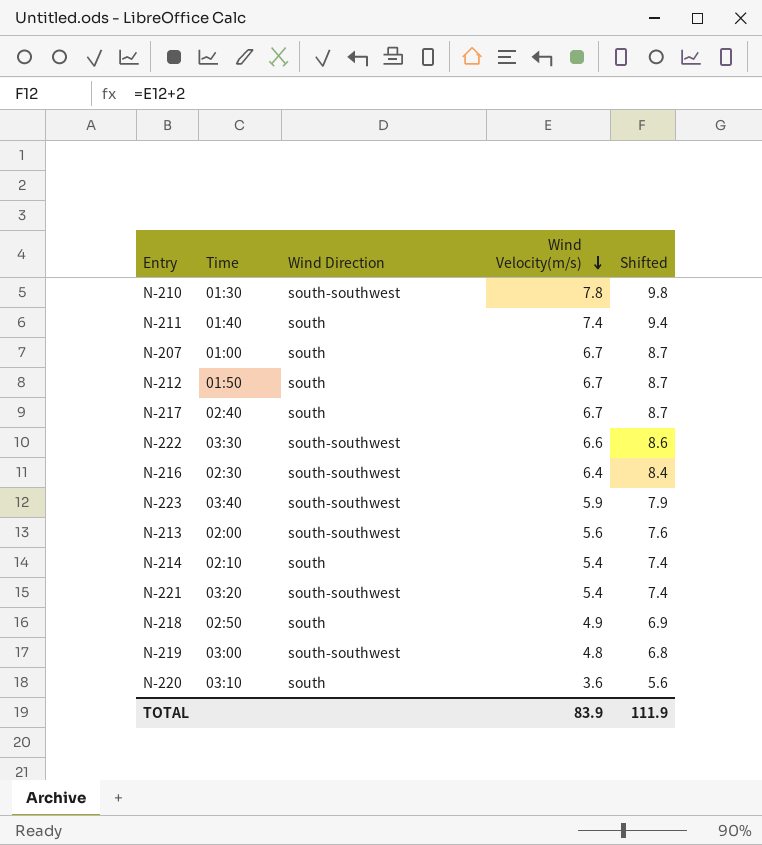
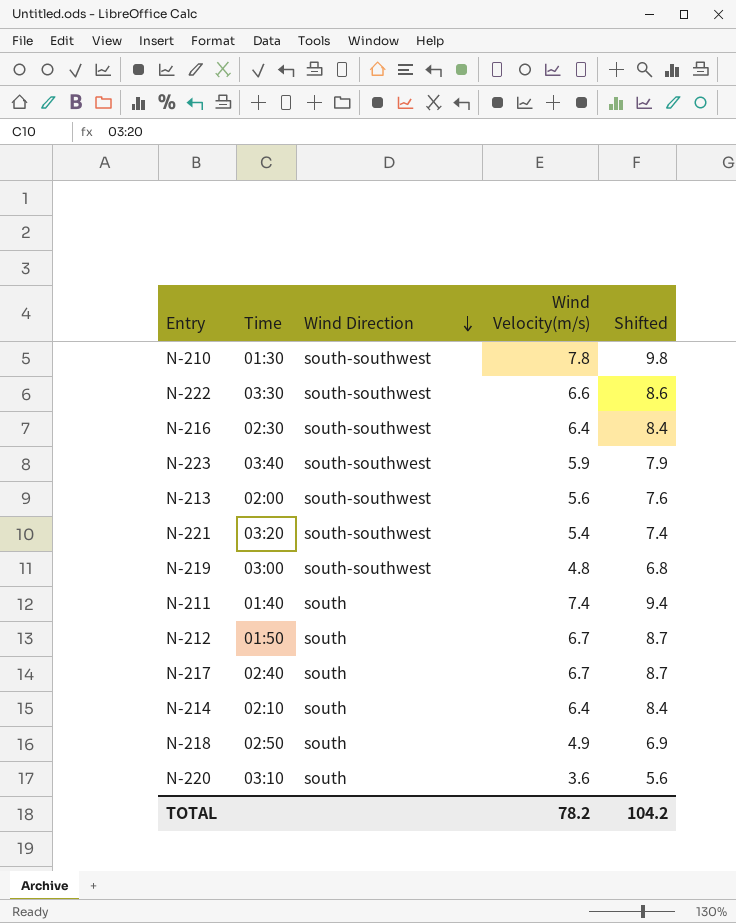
row order: Wind Velocity(m/s) descending -> Wind Direction descending
row N-207: 01:00 | south | 6.7 | 8.7 -> none
N-214 | Wind Velocity(m/s): 5.4 -> 6.4
N-214 | Shifted: 7.4 -> 8.4
TOTAL | Wind Velocity(m/s): 83.9 -> 78.2
TOTAL | Shifted: 111.9 -> 104.2

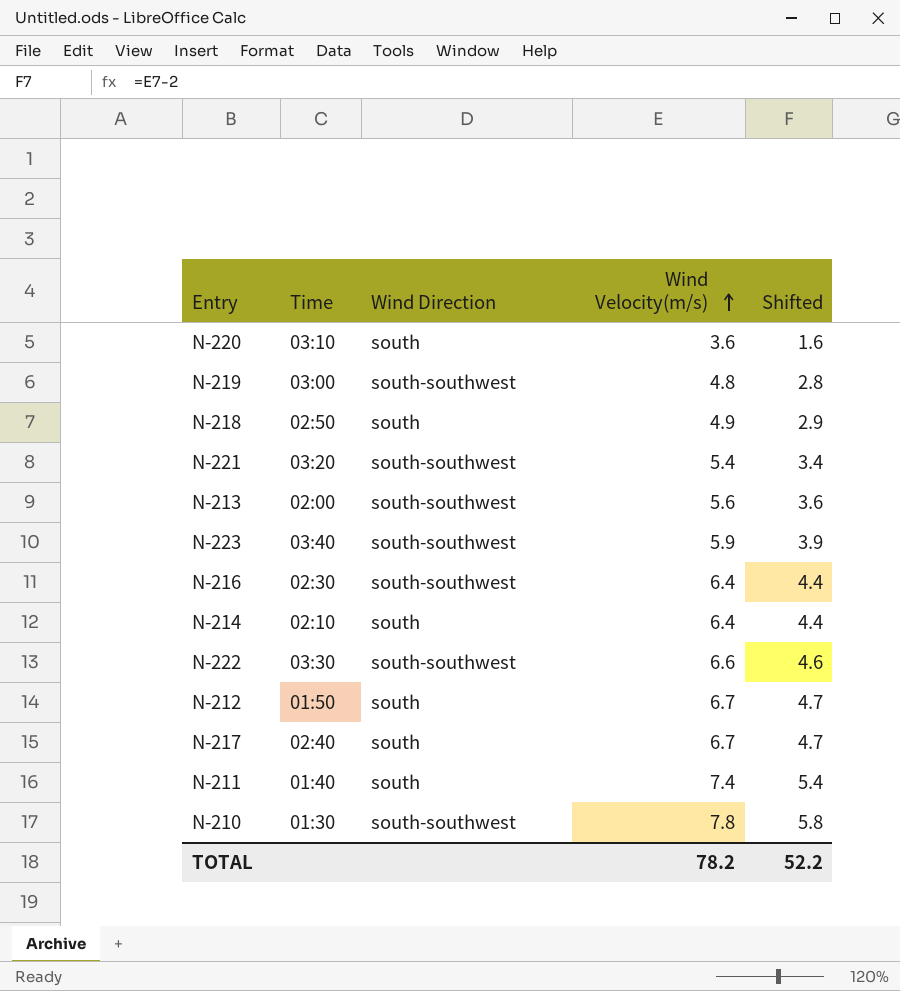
row order: Wind Direction descending -> Wind Velocity(m/s) ascending
column Shifted | formula: [Wind Velocity(m/s)] + 2 -> [Wind Velocity(m/s)] - 2
TOTAL | Shifted: 104.2 -> 52.2

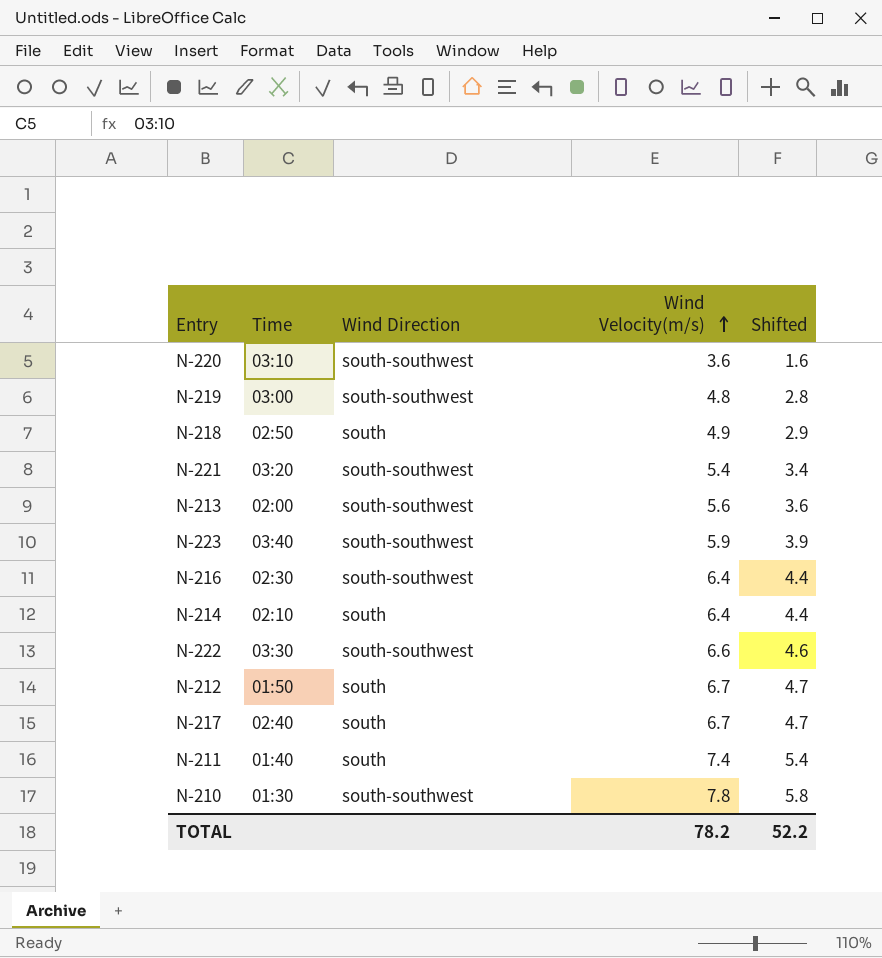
N-220 | Wind Direction: south -> south-southwest

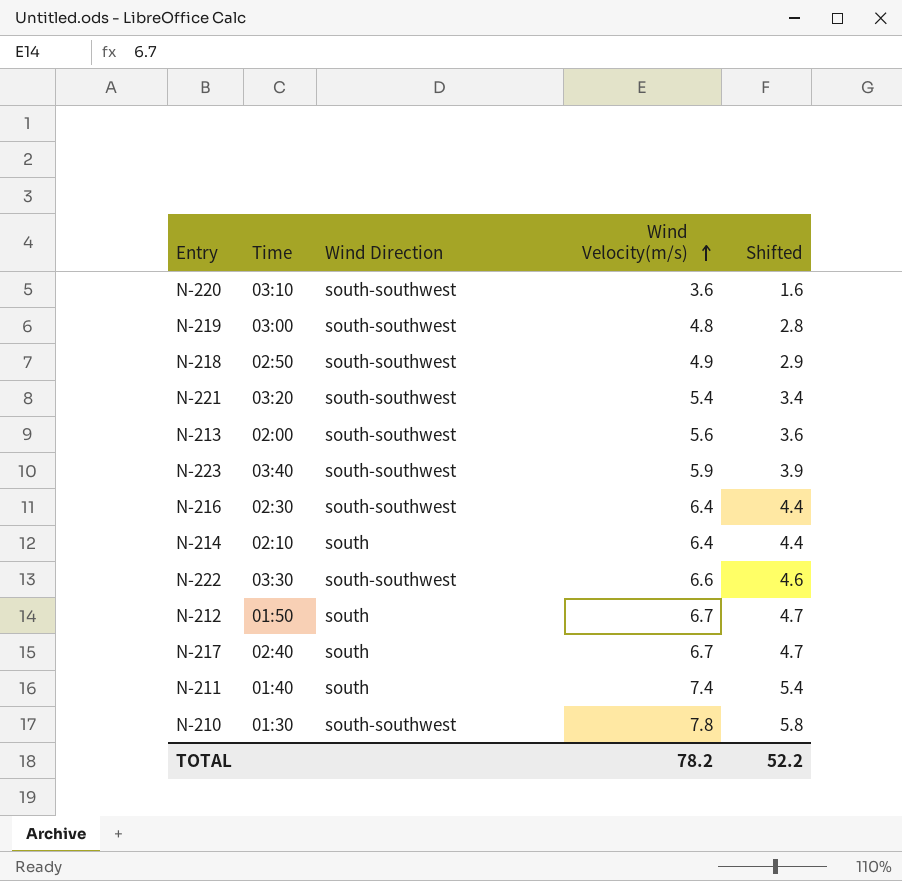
N-218 | Wind Direction: south -> south-southwest

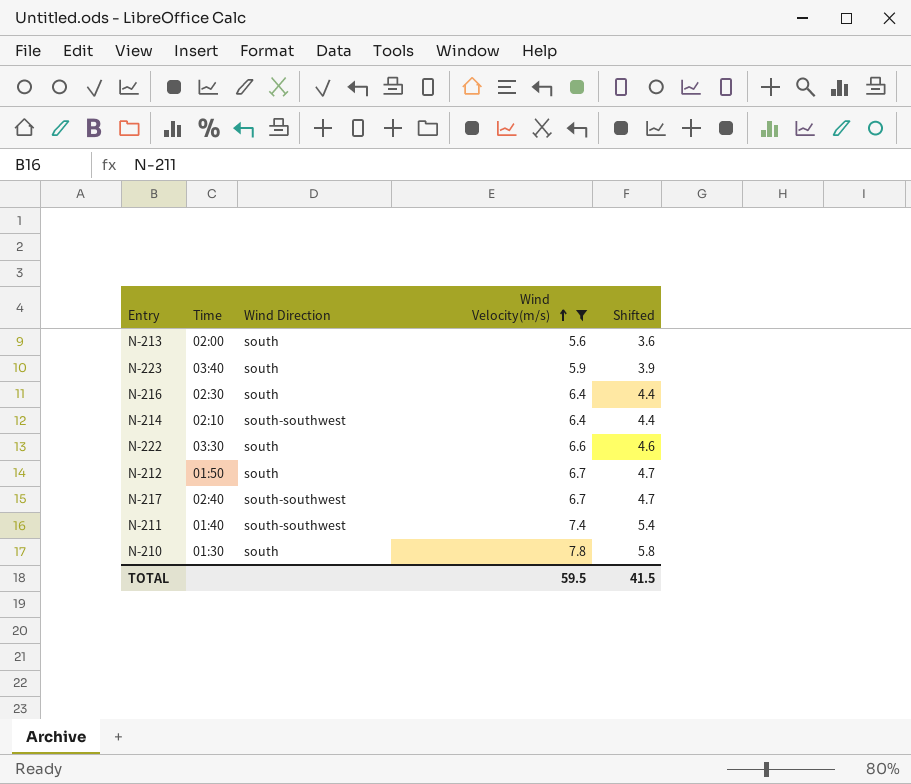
filter: none -> Wind Velocity(m/s) >= 5.6
N-213 | Wind Direction: south-southwest -> south
N-223 | Wind Direction: south-southwest -> south
N-216 | Wind Direction: south-southwest -> south
N-214 | Wind Direction: south -> south-southwest
N-222 | Wind Direction: south-southwest -> south
N-217 | Wind Direction: south -> south-southwest
N-211 | Wind Direction: south -> south-southwest
N-210 | Wind Direction: south-southwest -> south
TOTAL | Wind Velocity(m/s): 78.2 -> 59.5
TOTAL | Shifted: 52.2 -> 41.5

